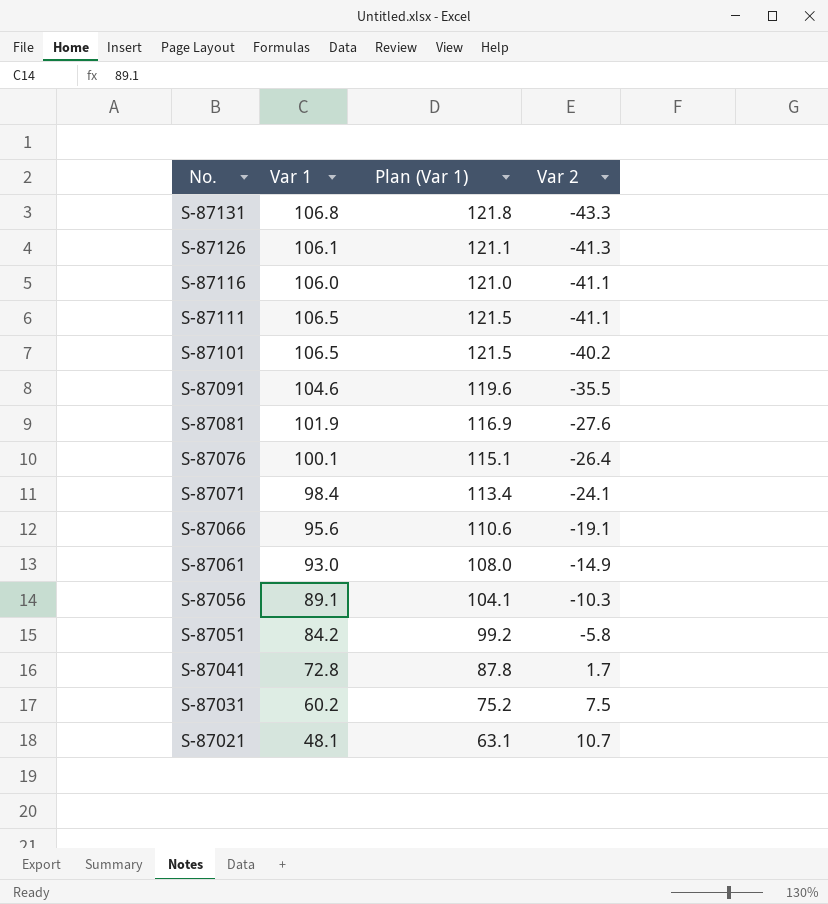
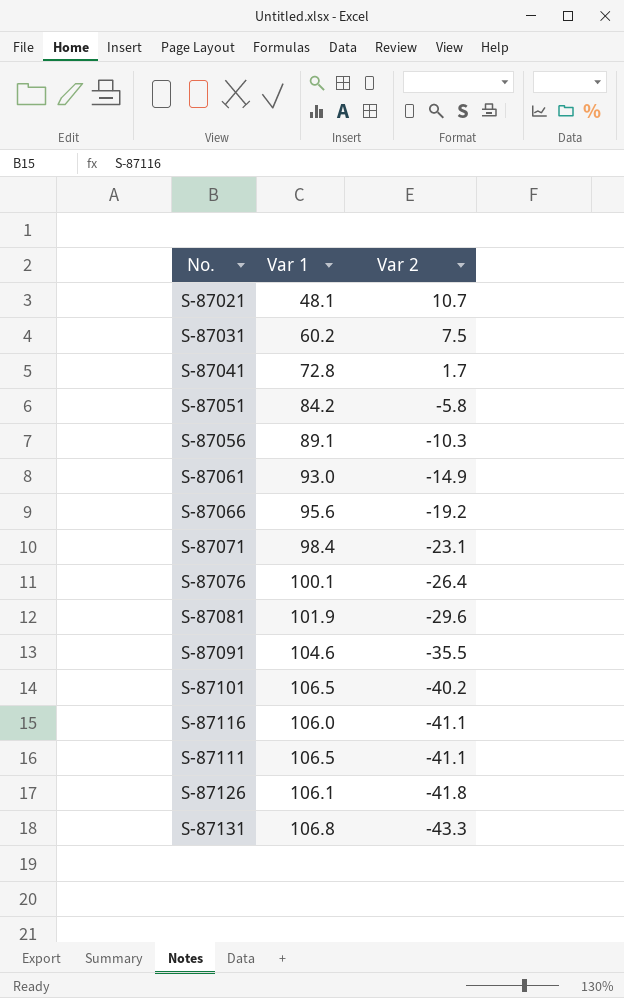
row order: No. descending -> Var 2 descending
column Plan (Var 1) | formula: [Var 1] + 15 -> none
S-87066 | Var 2: -19.1 -> -19.2
S-87071 | Var 2: -24.1 -> -23.1
S-87081 | Var 2: -27.6 -> -29.6
S-87126 | Var 2: -41.3 -> -41.8

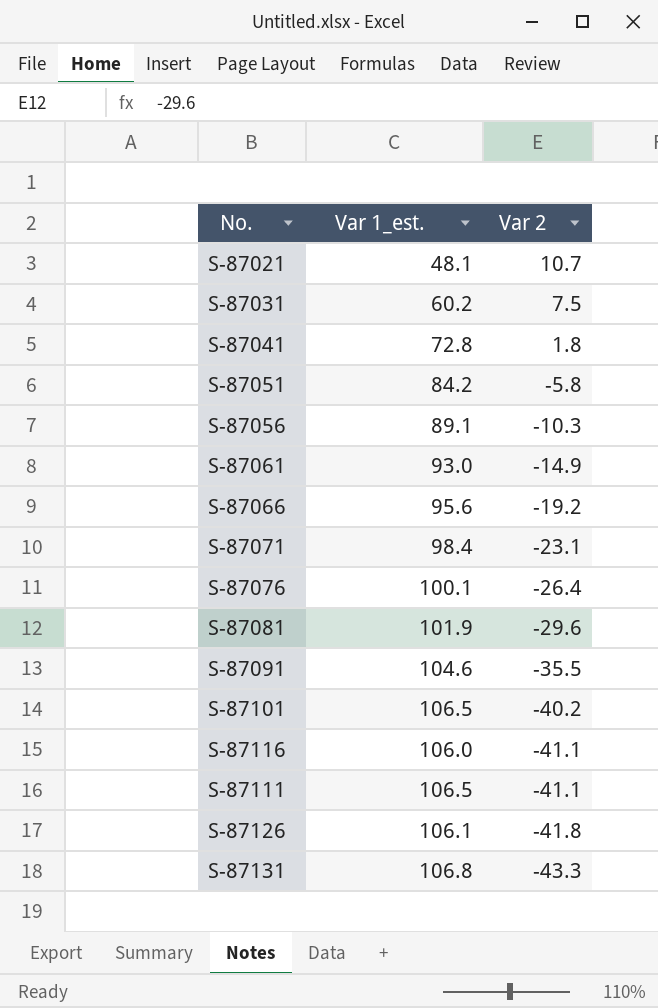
column name: Var 1 -> Var 1_est.
S-87041 | Var 2: 1.7 -> 1.8

